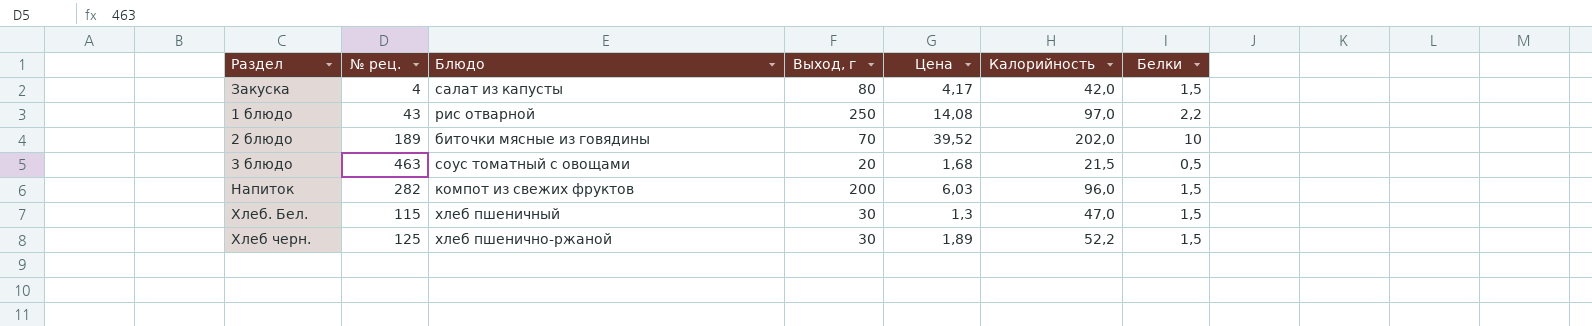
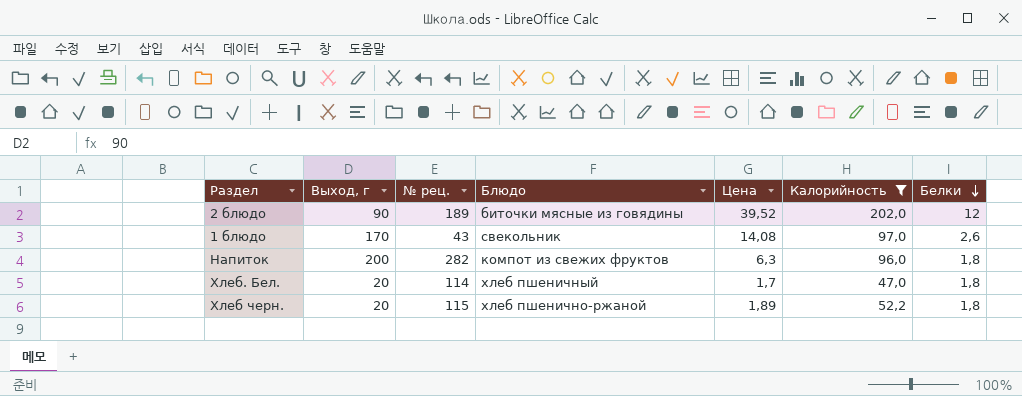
filter: none -> Калорийность >= 47,0
row order: none -> Белки descending
column Выход, г | position: 4 -> 2
2 блюдо | Выход, г: 70 -> 90
2 блюдо | Белки: 10 -> 12
1 блюдо | Выход, г: 250 -> 170
1 блюдо | Блюдо: рис отварной -> свекольник
1 блюдо | Белки: 2,2 -> 2,6
Напиток | Цена: 6,03 -> 6,3
Напиток | Белки: 1,5 -> 1,8
Хлеб. Бел. | Выход, г: 30 -> 20
Хлеб. Бел. | № рец.: 115 -> 114
Хлеб. Бел. | Цена: 1,3 -> 1,7
Хлеб. Бел. | Белки: 1,5 -> 1,8
Хлеб черн. | Выход, г: 30 -> 20
Хлеб черн. | № рец.: 125 -> 115
Хлеб черн. | Белки: 1,5 -> 1,8

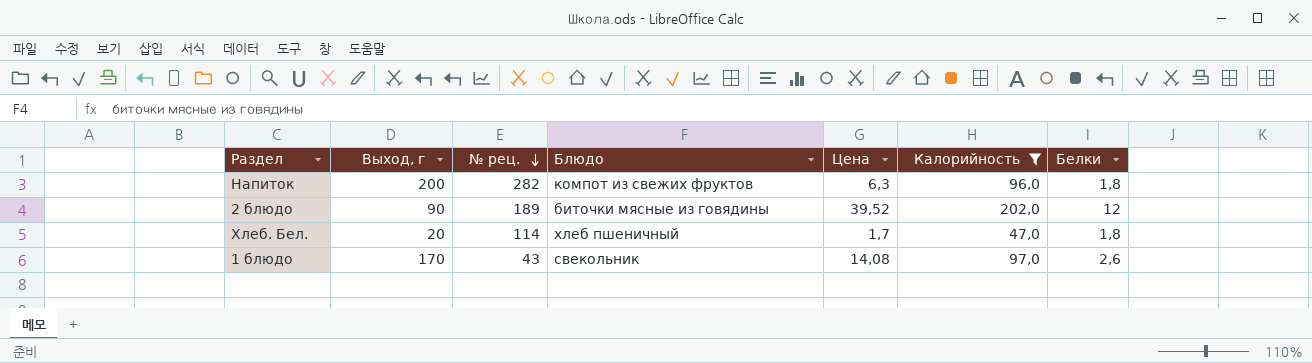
row order: Белки descending -> № рец. descending
row Хлеб черн.: 20 | 115 | хлеб пшенично-ржаной | 1,89 | 52,2 | 1,8 -> none

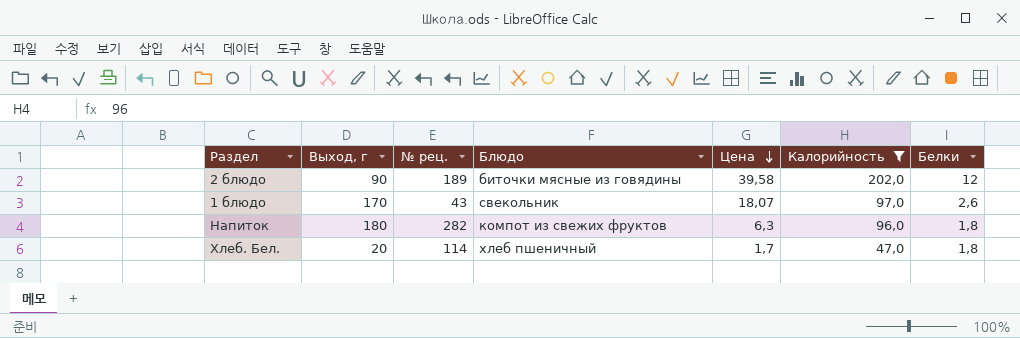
row order: № рец. descending -> Цена descending
2 блюдо | Цена: 39,52 -> 39,58
1 блюдо | Цена: 14,08 -> 18,07
Напиток | Выход, г: 200 -> 180

